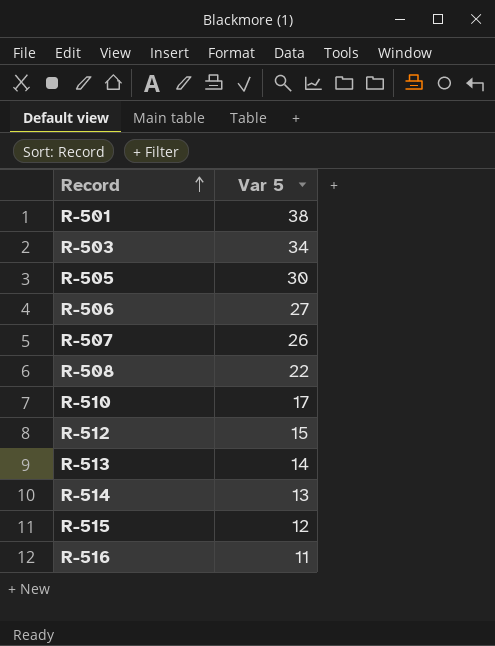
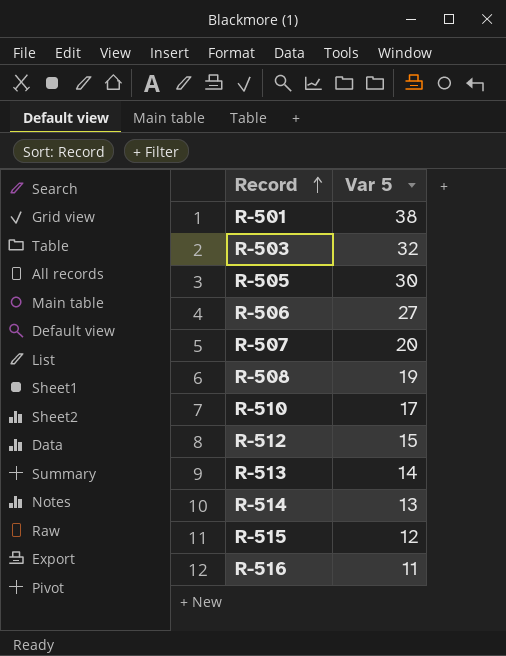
R-503 | Var 5: 34 -> 32
R-507 | Var 5: 26 -> 20
R-508 | Var 5: 22 -> 19

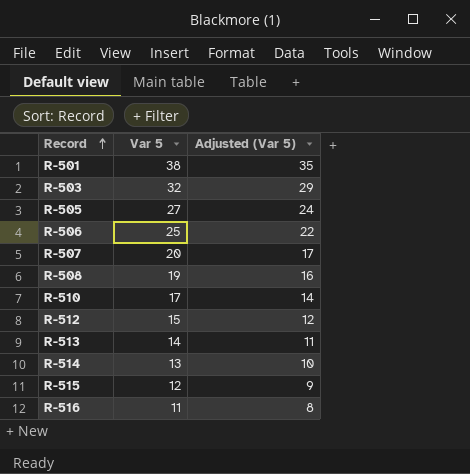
column Adjusted (Var 5) | formula: none -> [Var 5] - 3
R-505 | Var 5: 30 -> 27
R-506 | Var 5: 27 -> 25

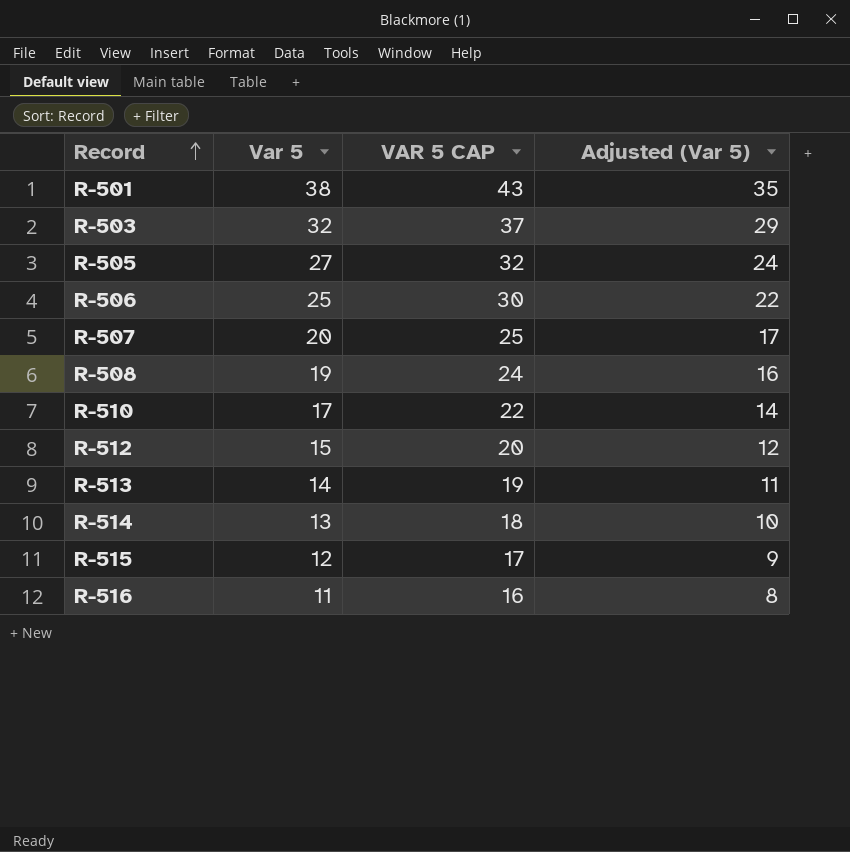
column VAR 5 CAP | formula: none -> [Var 5] + 5

